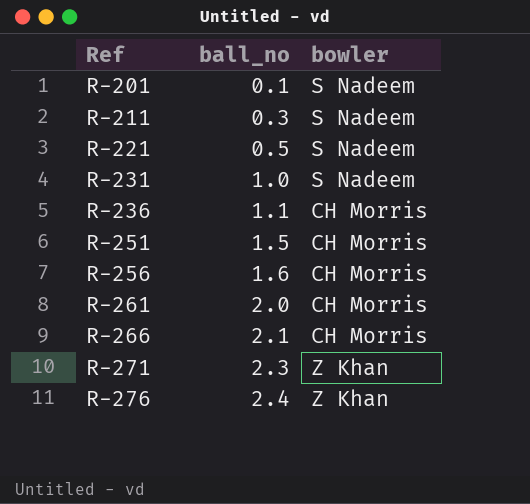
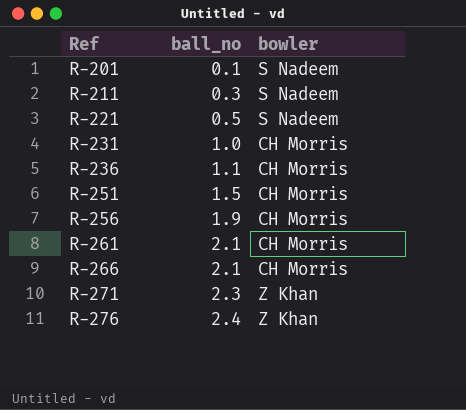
R-231 | bowler: S Nadeem -> CH Morris
R-256 | ball_no: 1.6 -> 1.9
R-261 | ball_no: 2.0 -> 2.1

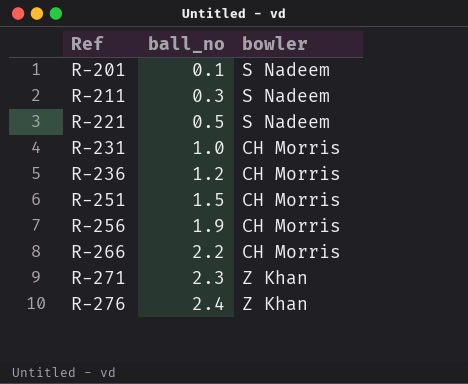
row R-261: 2.1 | CH Morris -> none
R-236 | ball_no: 1.1 -> 1.2
R-266 | ball_no: 2.1 -> 2.2

